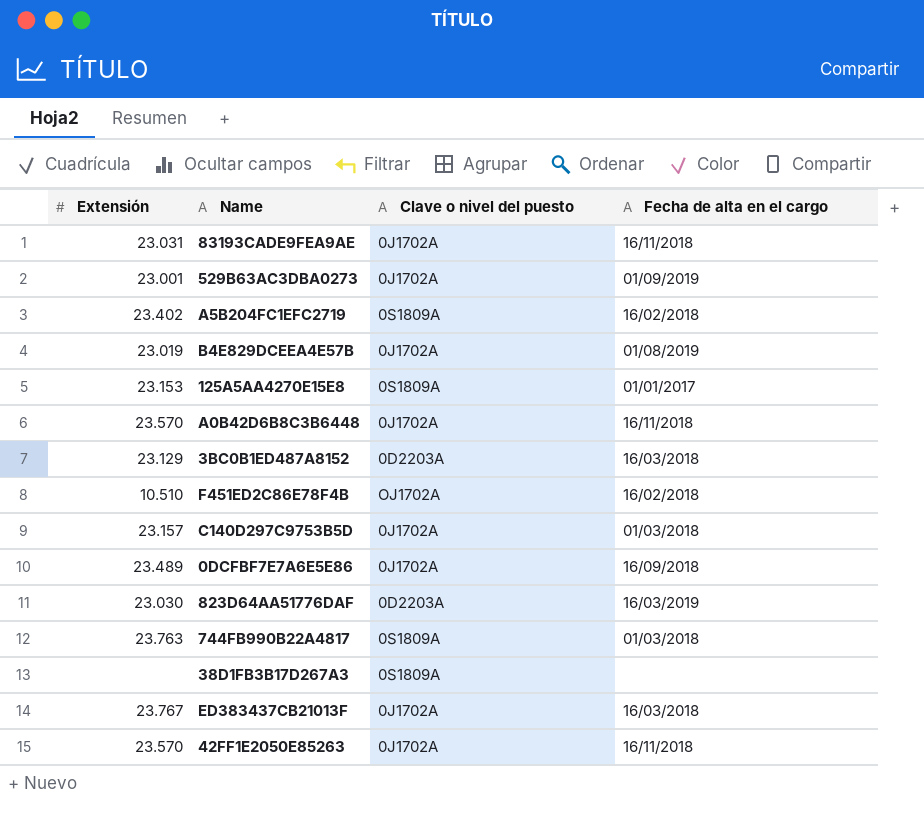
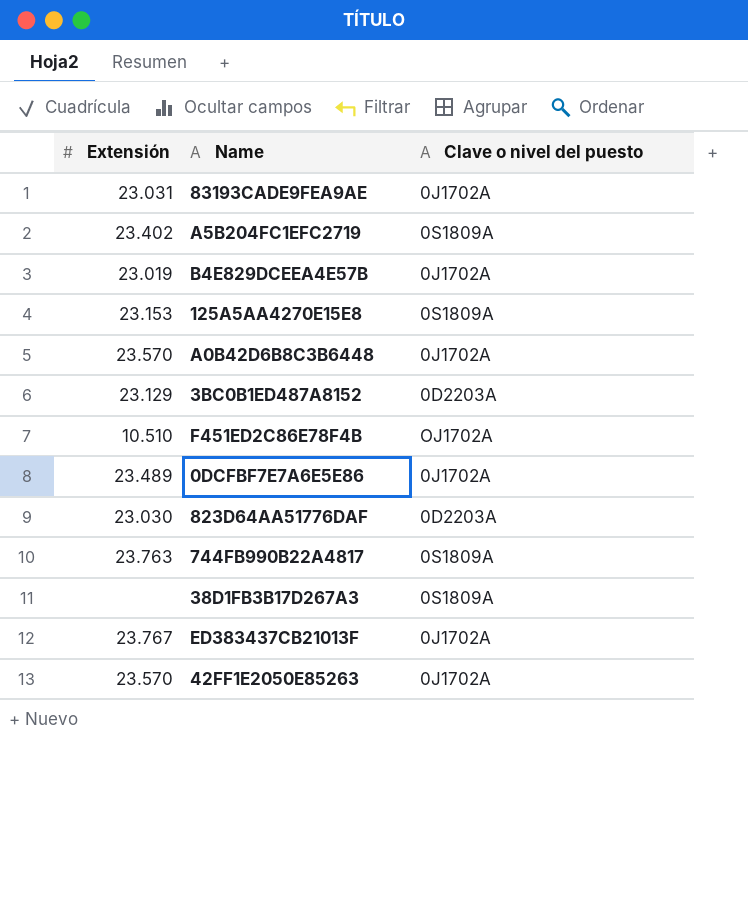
column Fecha de alta en el cargo | position: 4 -> none
row 529B63AC3DBA0273: 23.001 | 0J1702A | 01/09/2019 -> none
row C140D297C9753B5D: 23.157 | 0J1702A | 01/03/2018 -> none

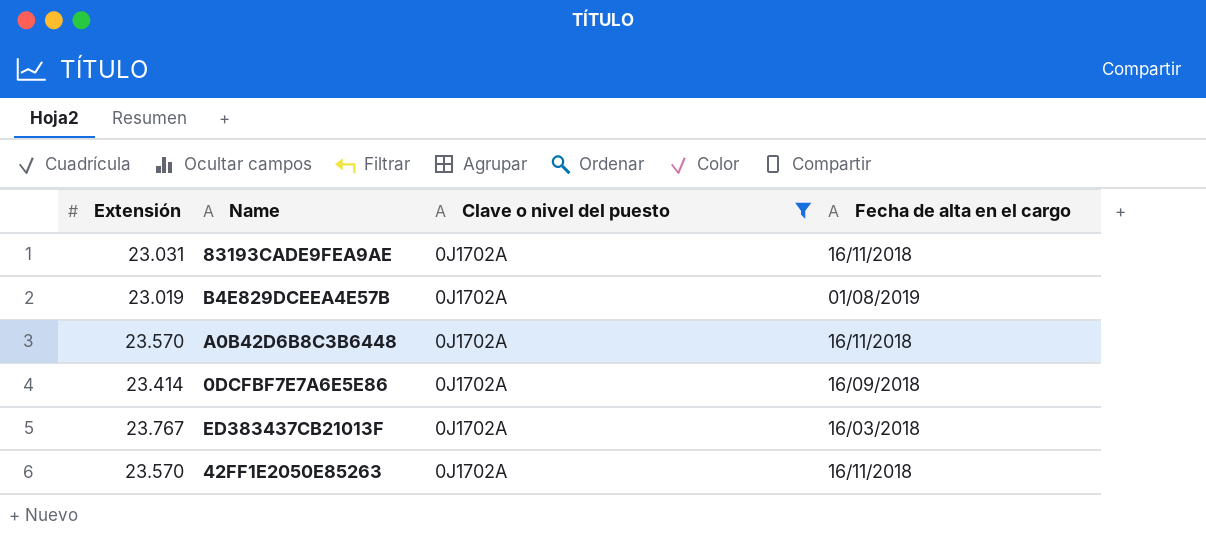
filter: none -> Clave o nivel del puesto = 0J1702A
column Fecha de alta en el cargo | position: none -> 4
0DCFBF7E7A6E5E86 | Extensión: 23.489 -> 23.414

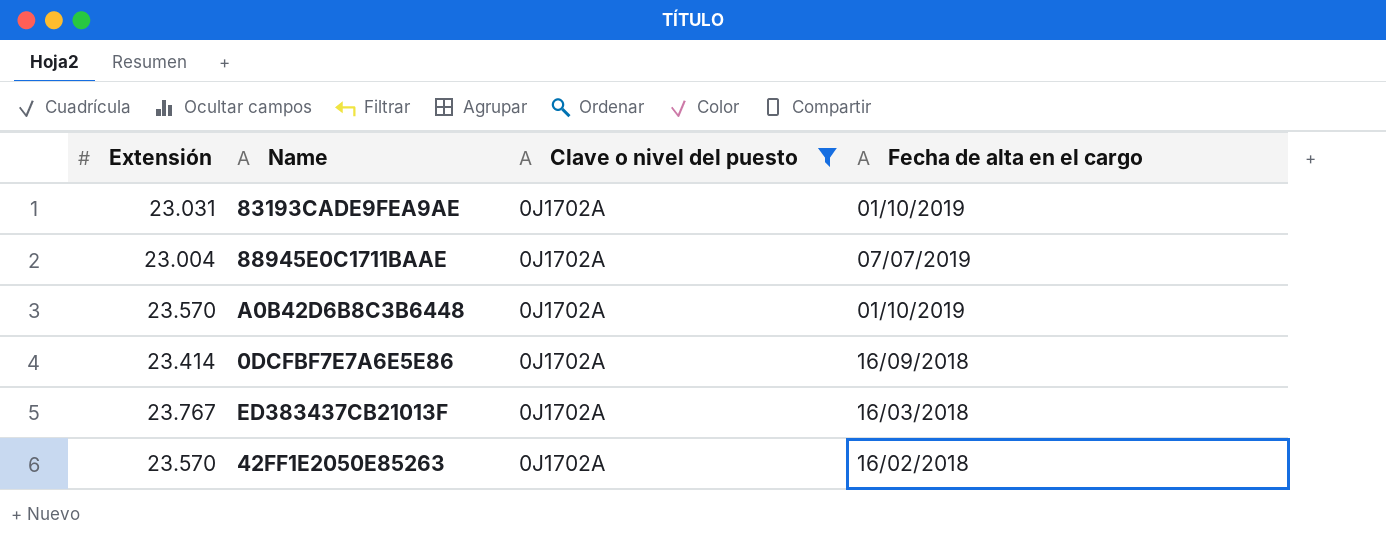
row B4E829DCEEA4E57B: 23.019 | 0J1702A | 01/08/2019 -> none
83193CADE9FEA9AE | Fecha de alta en el cargo: 16/11/2018 -> 01/10/2019
row 88945E0C1711BAAE: none -> 23.004 | 0J1702A | 07/07/2019
A0B42D6B8C3B6448 | Fecha de alta en el cargo: 16/11/2018 -> 01/10/2019
42FF1E2050E85263 | Fecha de alta en el cargo: 16/11/2018 -> 16/02/2018

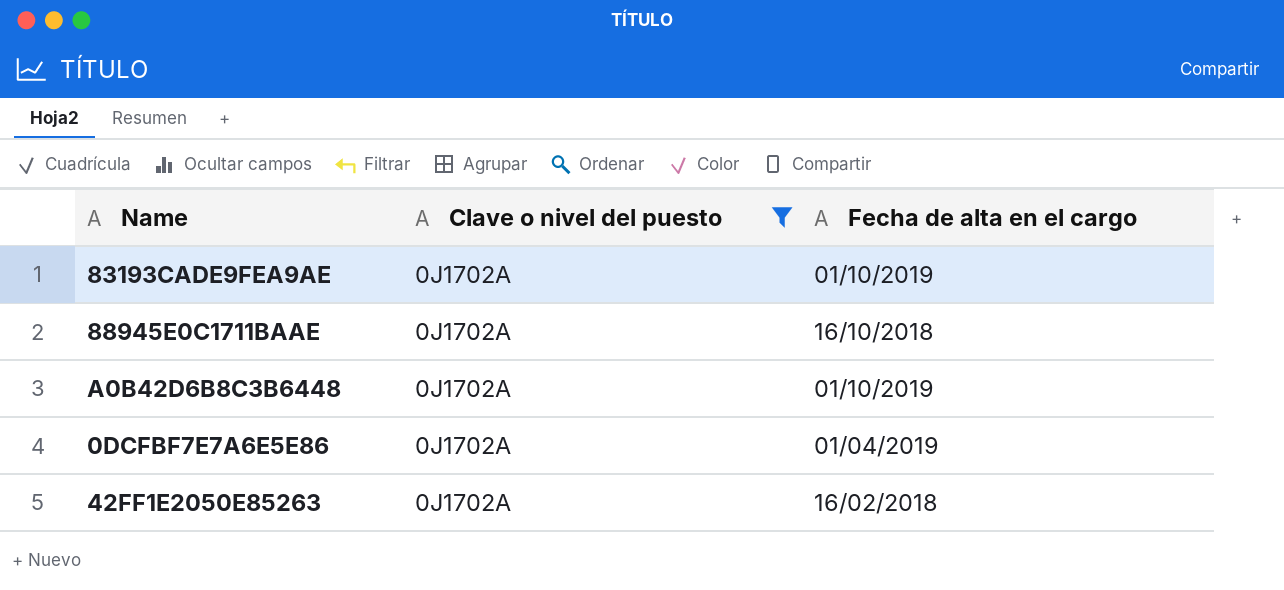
column Extensión | position: 1 -> none
row ED383437CB21013F: 23.767 | 0J1702A | 16/03/2018 -> none
88945E0C1711BAAE | Fecha de alta en el cargo: 07/07/2019 -> 16/10/2018
0DCFBF7E7A6E5E86 | Fecha de alta en el cargo: 16/09/2018 -> 01/04/2019

